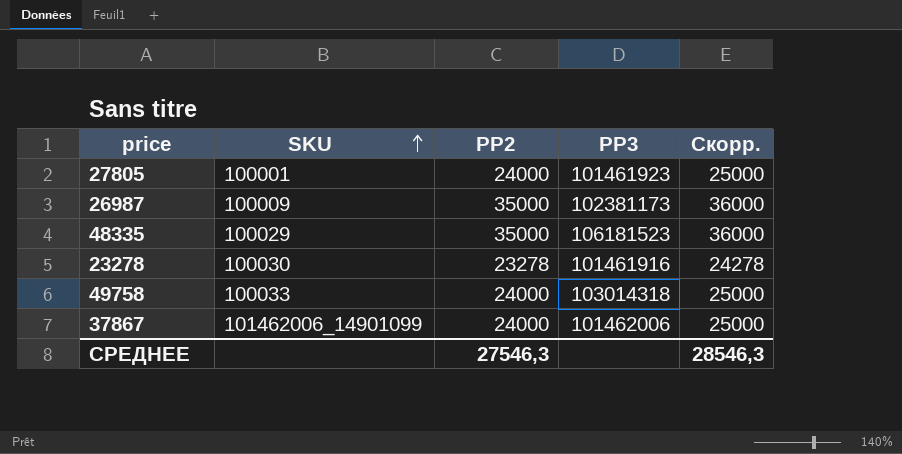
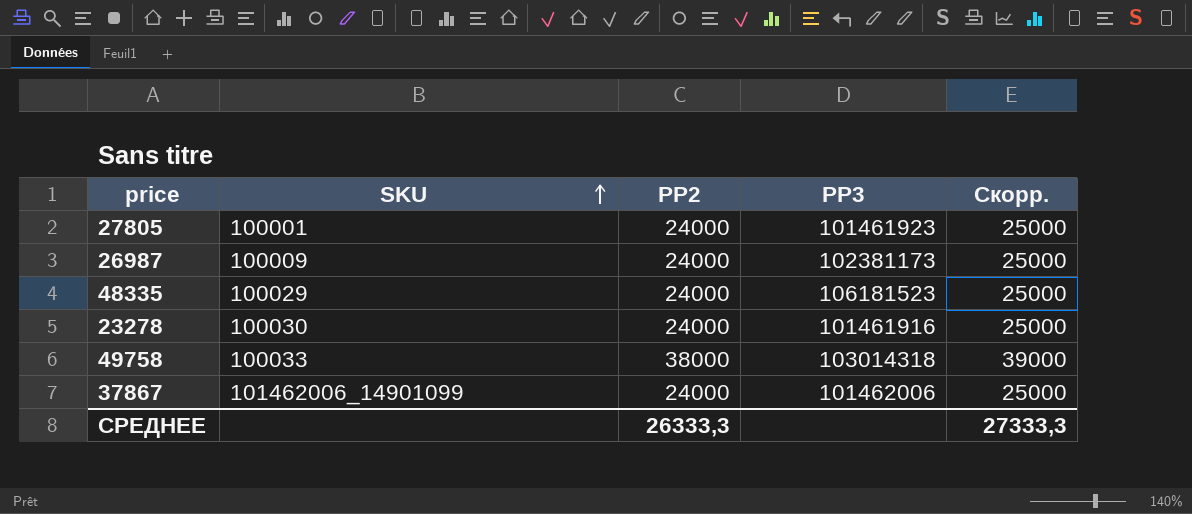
26987 | PP2: 35000 -> 24000
26987 | Скорр.: 36000 -> 25000
48335 | PP2: 35000 -> 24000
48335 | Скорр.: 36000 -> 25000
23278 | PP2: 23278 -> 24000
23278 | Скорр.: 24278 -> 25000
49758 | PP2: 24000 -> 38000
49758 | Скорр.: 25000 -> 39000
СРЕДНЕЕ | PP2: 27546,3 -> 26333,3
СРЕДНЕЕ | Скорр.: 28546,3 -> 27333,3

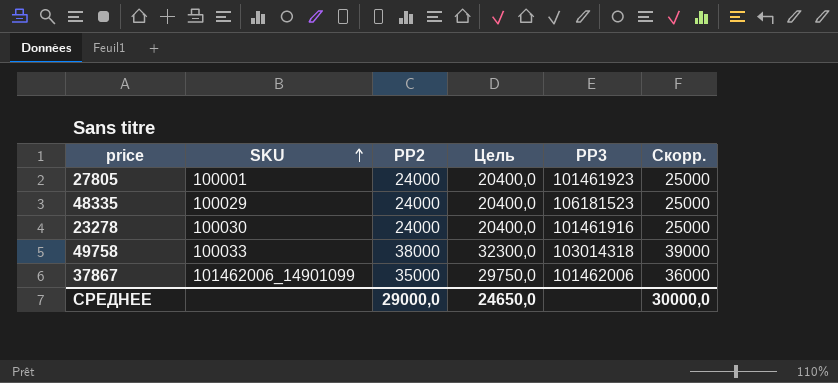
column Цель | formula: none -> [PP2] * 0,85
row 26987: 100009 | 24000 | 102381173 | 25000 -> none
37867 | PP2: 24000 -> 35000
37867 | Скорр.: 25000 -> 36000
СРЕДНЕЕ | PP2: 26333,3 -> 29000,0
СРЕДНЕЕ | Скорр.: 27333,3 -> 30000,0

